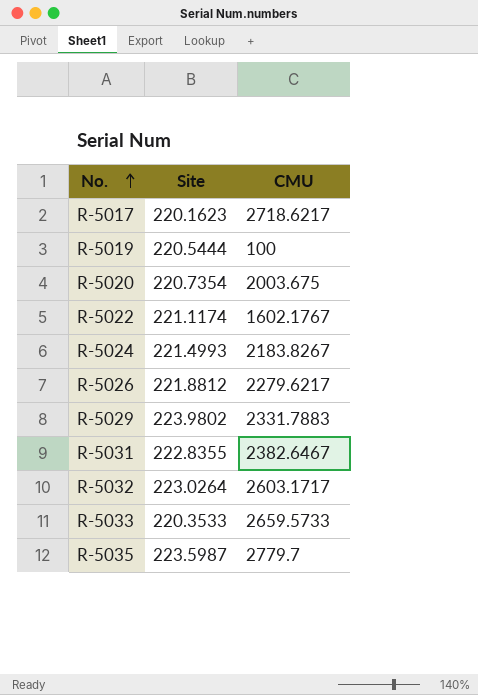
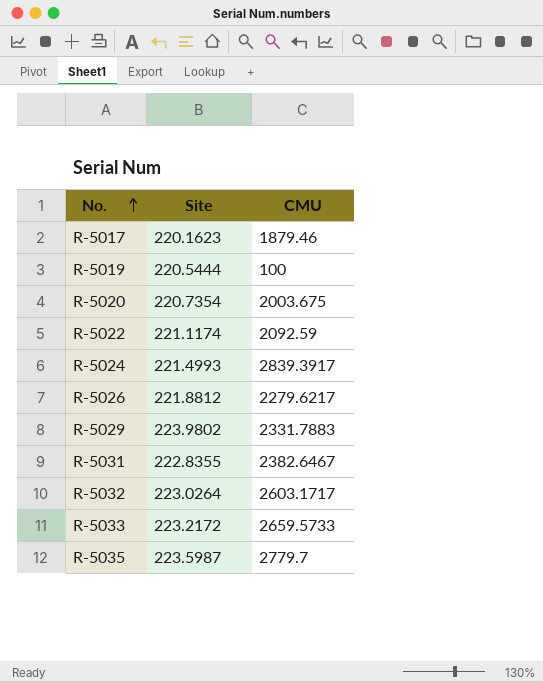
R-5017 | CMU: 2718.6217 -> 1879.46
R-5022 | CMU: 1602.1767 -> 2092.59
R-5024 | CMU: 2183.8267 -> 2839.3917
R-5033 | Site: 220.3533 -> 223.2172

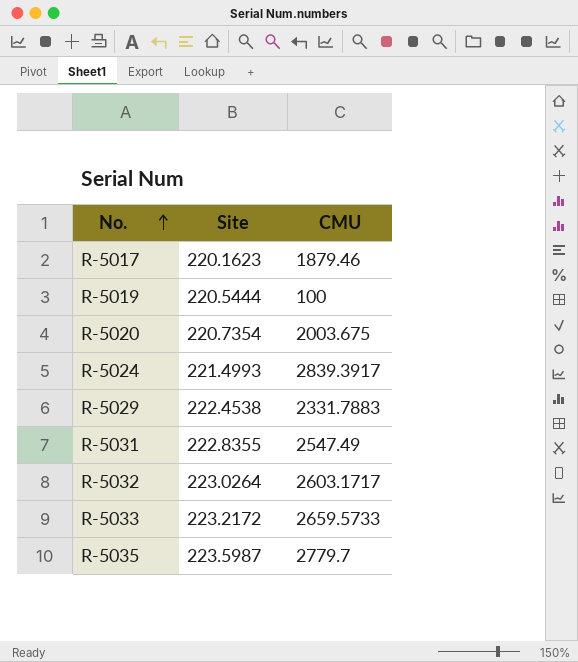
row R-5022: 221.1174 | 2092.59 -> none
row R-5026: 221.8812 | 2279.6217 -> none
R-5029 | Site: 223.9802 -> 222.4538
R-5031 | CMU: 2382.6467 -> 2547.49

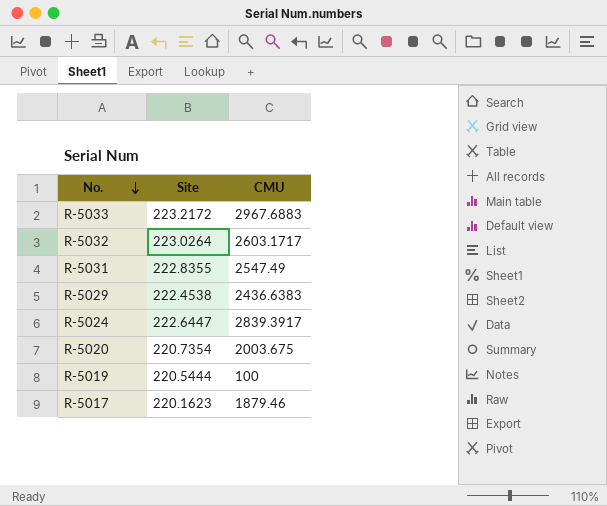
row order: No. ascending -> No. descending
row R-5035: 223.5987 | 2779.7 -> none
R-5033 | CMU: 2659.5733 -> 2967.6883
R-5029 | CMU: 2331.7883 -> 2436.6383
R-5024 | Site: 221.4993 -> 222.6447

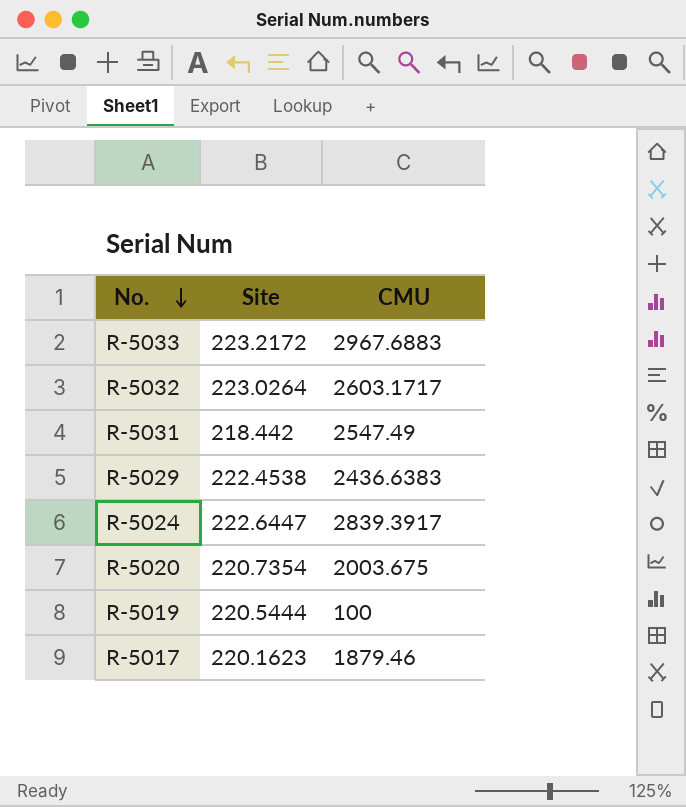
R-5031 | Site: 222.8355 -> 218.442

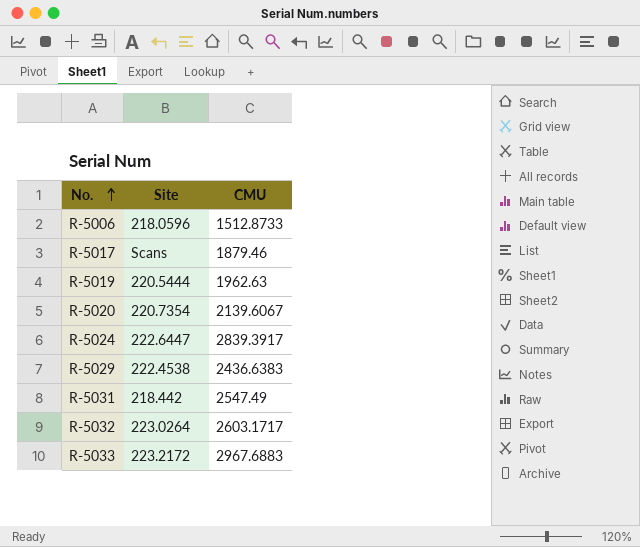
row order: No. descending -> No. ascending
row R-5006: none -> 218.0596 | 1512.8733
R-5017 | Site: 220.1623 -> Scans
R-5019 | CMU: 100 -> 1962.63
R-5020 | CMU: 2003.675 -> 2139.6067

